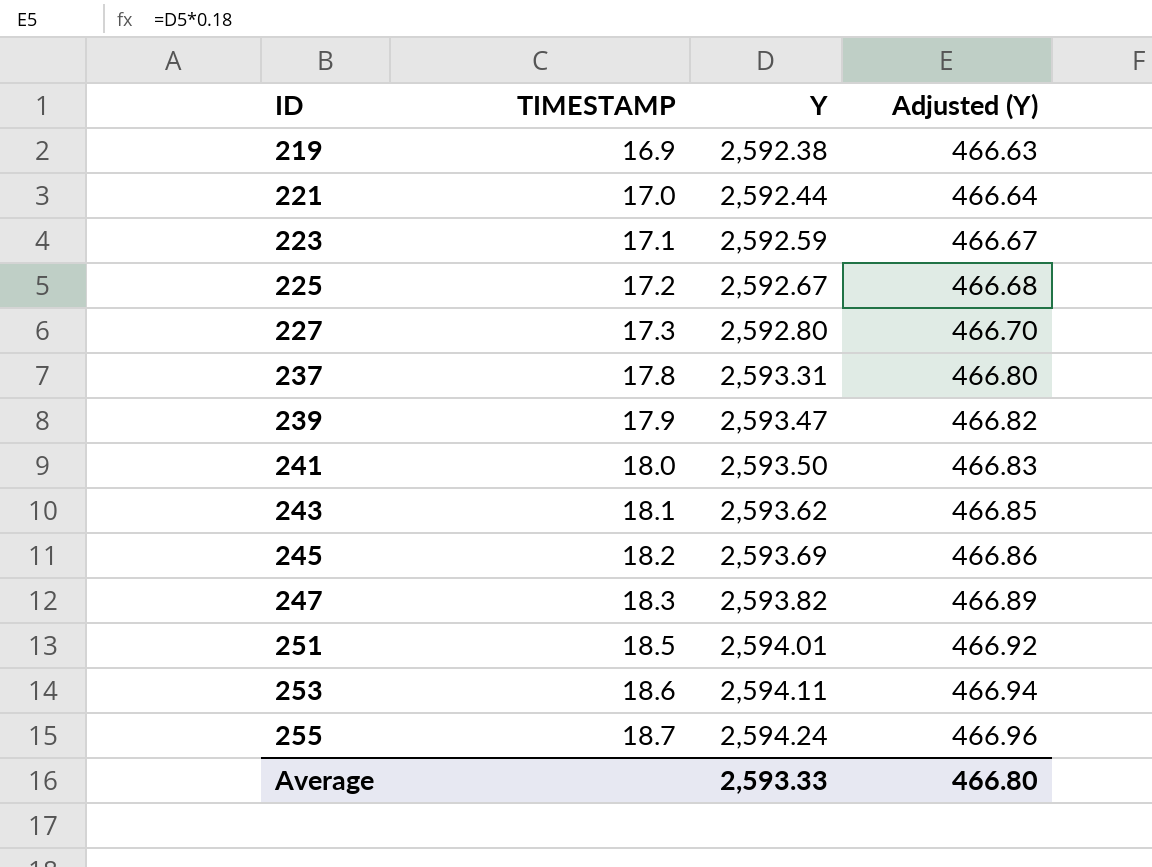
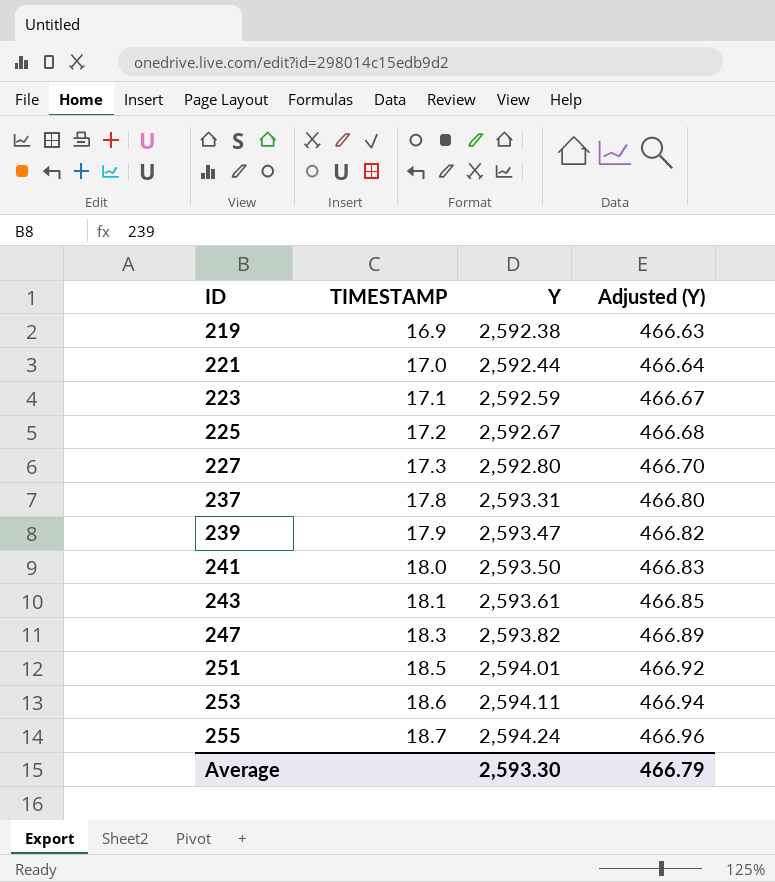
row 245: 18.2 | 2,593.69 | 466.86 -> none
243 | Y: 2,593.62 -> 2,593.61
Average | Y: 2,593.33 -> 2,593.30
Average | Adjusted (Y): 466.80 -> 466.79

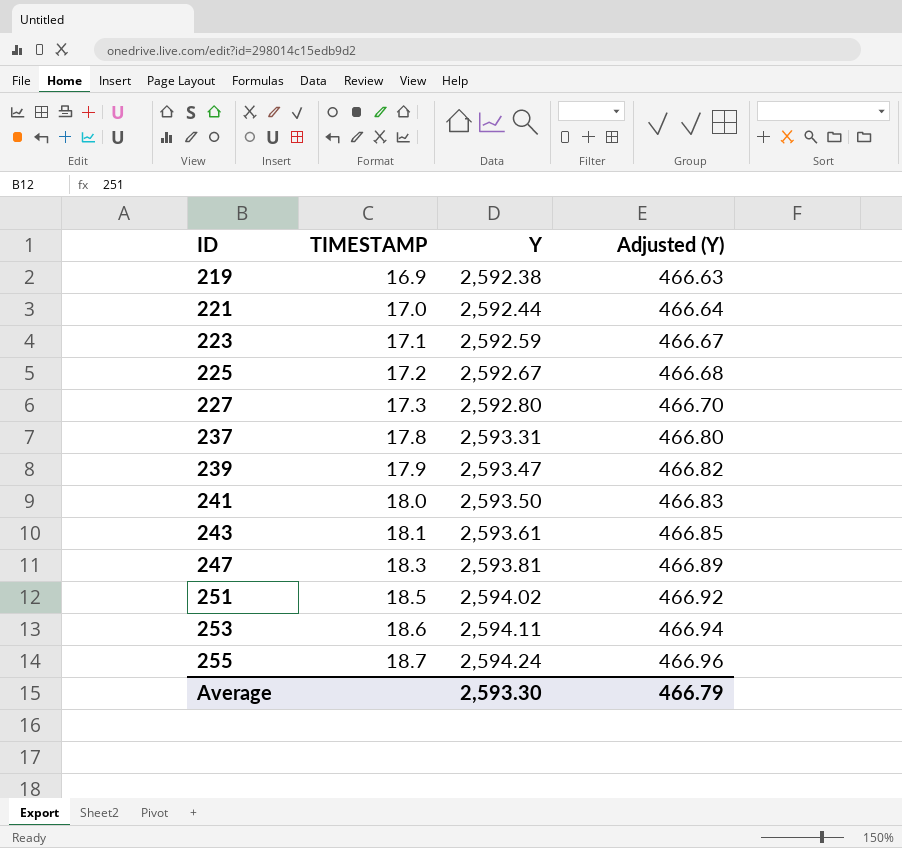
247 | Y: 2,593.82 -> 2,593.81
251 | Y: 2,594.01 -> 2,594.02

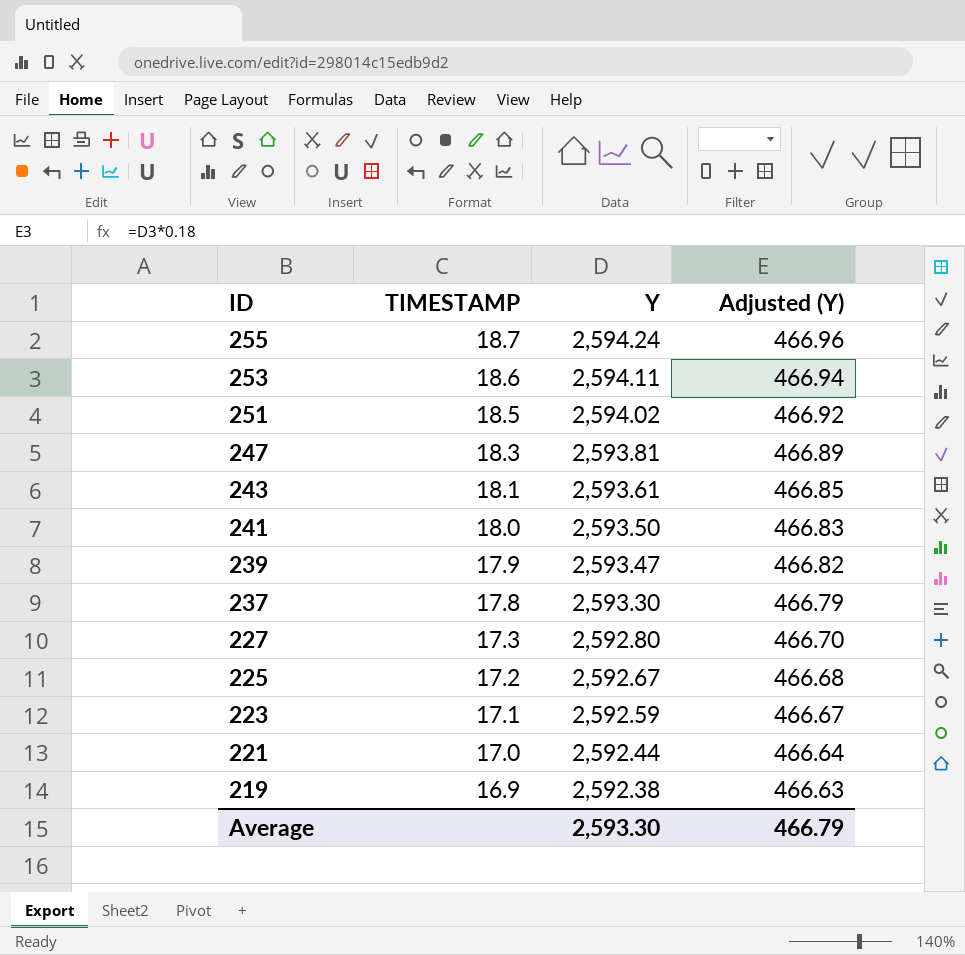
row order: ID ascending -> ID descending
237 | Y: 2,593.31 -> 2,593.30
237 | Adjusted (Y): 466.80 -> 466.79

